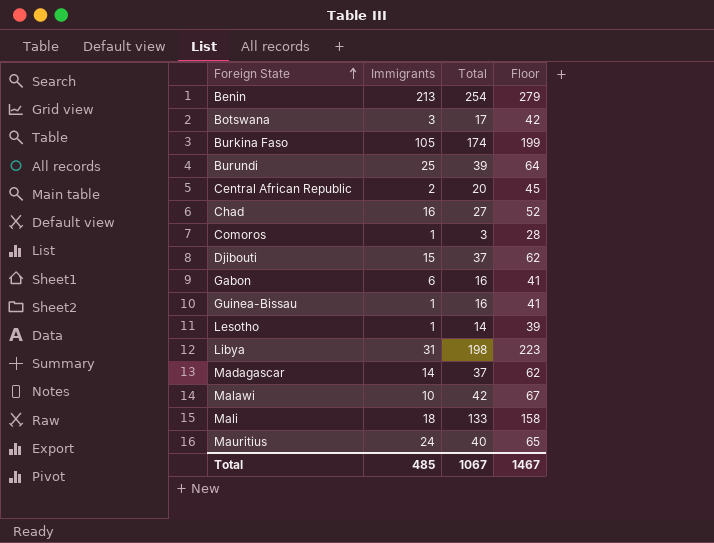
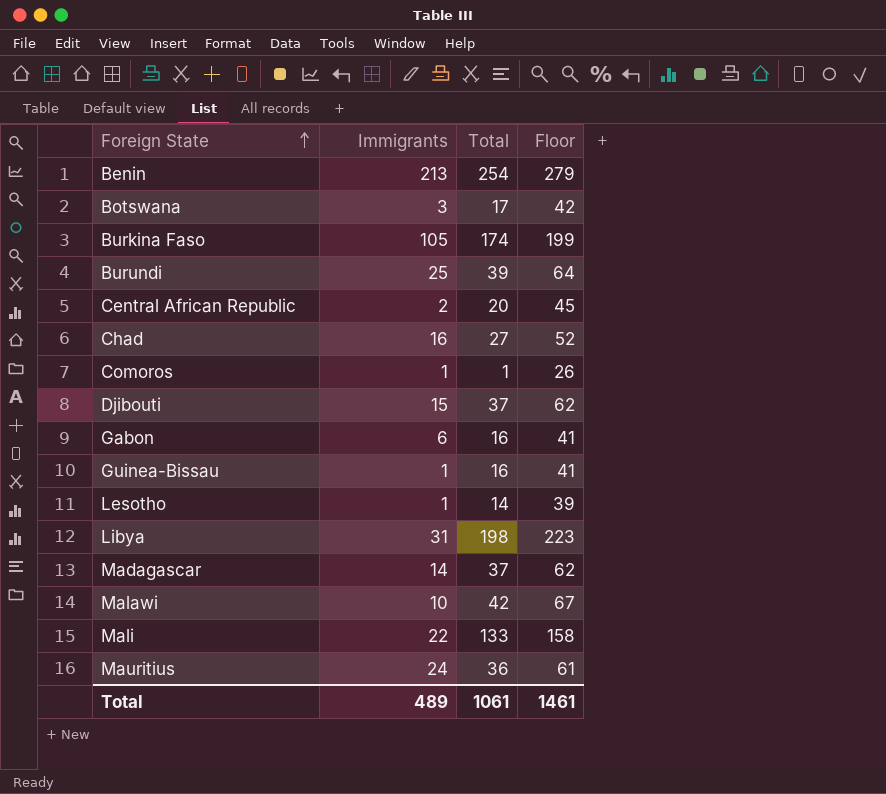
Comoros | Total: 3 -> 1
Comoros | Floor: 28 -> 26
Mali | Immigrants: 18 -> 22
Mauritius | Total: 40 -> 36
Mauritius | Floor: 65 -> 61
Total | Immigrants: 485 -> 489
Total | Total: 1067 -> 1061
Total | Floor: 1467 -> 1461

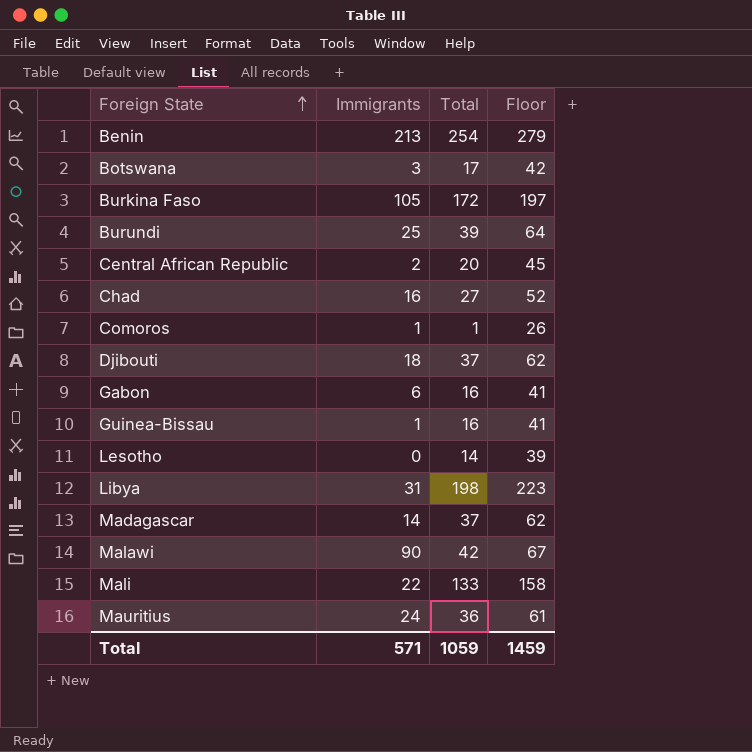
Burkina Faso | Total: 174 -> 172
Burkina Faso | Floor: 199 -> 197
Djibouti | Immigrants: 15 -> 18
Lesotho | Immigrants: 1 -> 0
Malawi | Immigrants: 10 -> 90
Total | Immigrants: 489 -> 571
Total | Total: 1061 -> 1059
Total | Floor: 1461 -> 1459

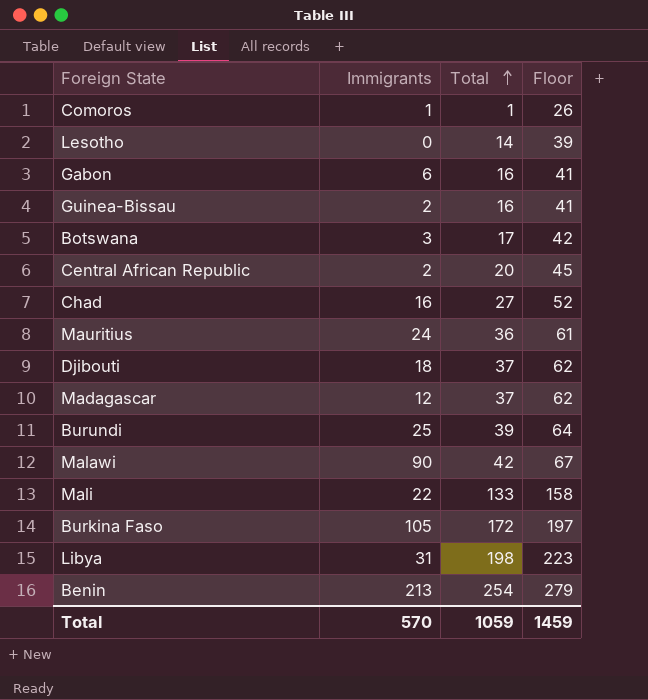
row order: Foreign State ascending -> Total ascending
Guinea-Bissau | Immigrants: 1 -> 2
Madagascar | Immigrants: 14 -> 12
Total | Immigrants: 571 -> 570

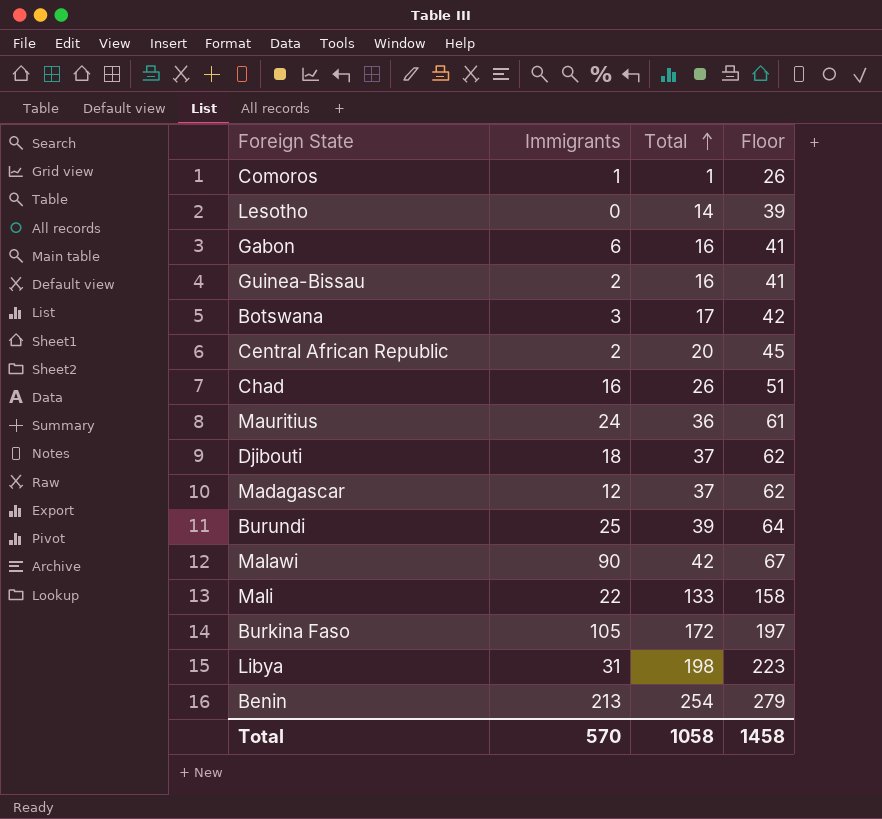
Chad | Total: 27 -> 26
Chad | Floor: 52 -> 51
Total | Total: 1059 -> 1058
Total | Floor: 1459 -> 1458

